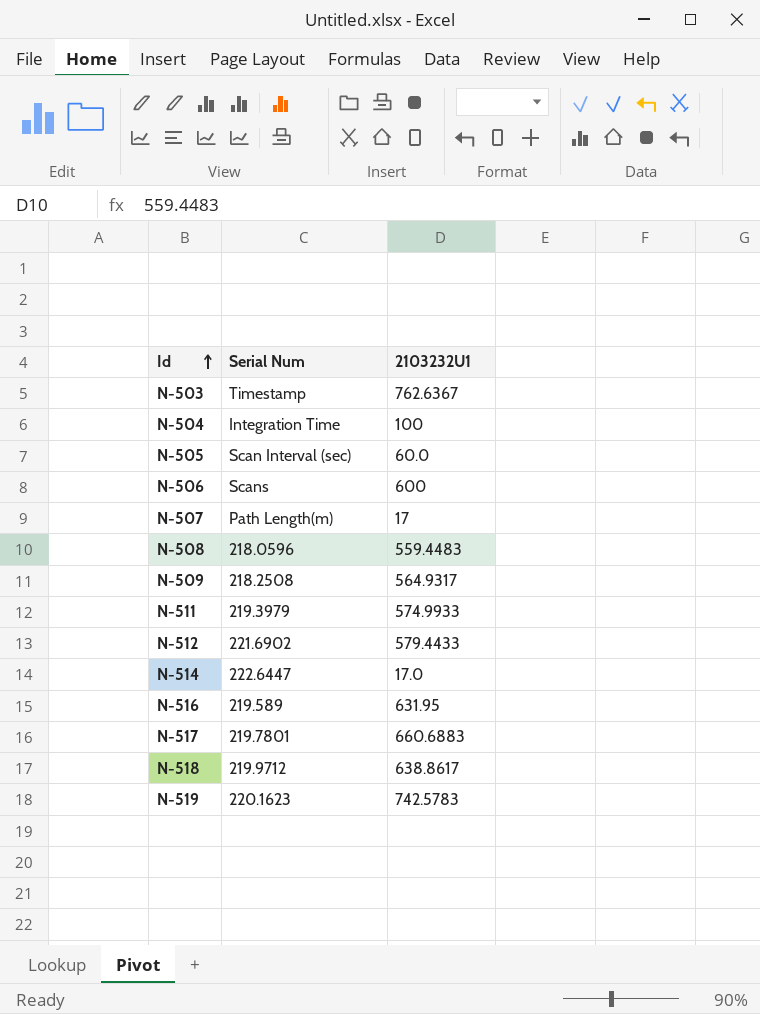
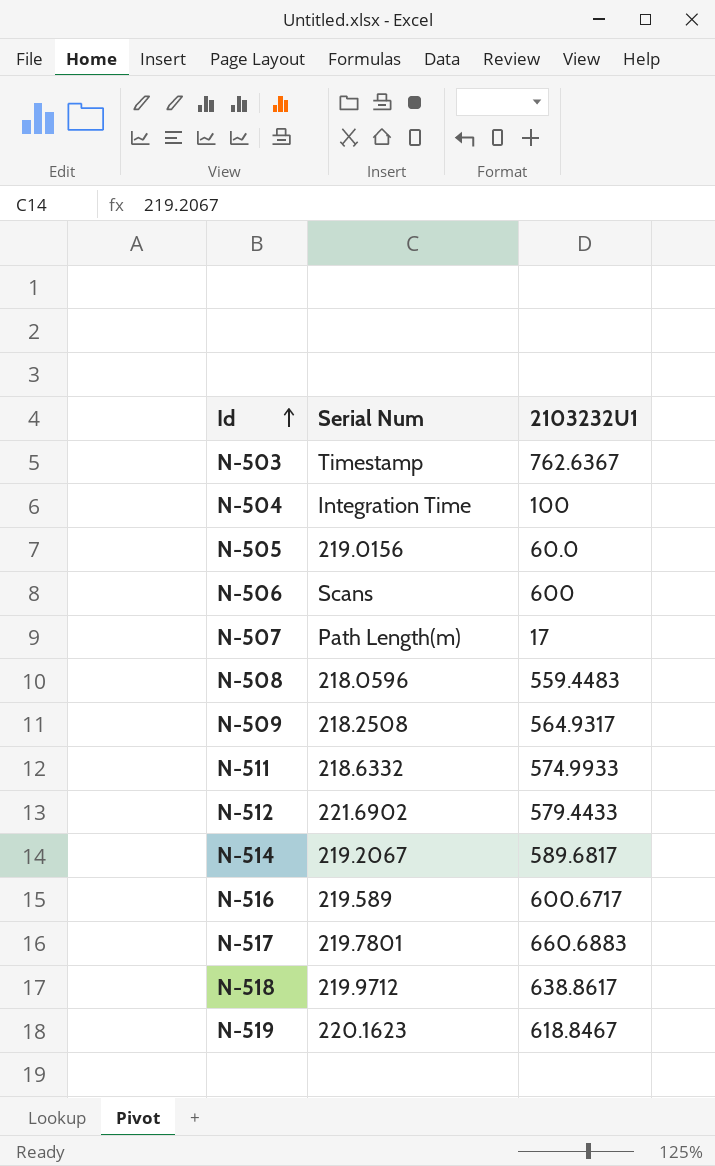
N-505 | Serial Num: Scan Interval (sec) -> 219.0156
N-511 | Serial Num: 219.3979 -> 218.6332
N-514 | Serial Num: 222.6447 -> 219.2067
N-514 | 2103232U1: 17.0 -> 589.6817
N-516 | 2103232U1: 631.95 -> 600.6717
N-519 | 2103232U1: 742.5783 -> 618.8467

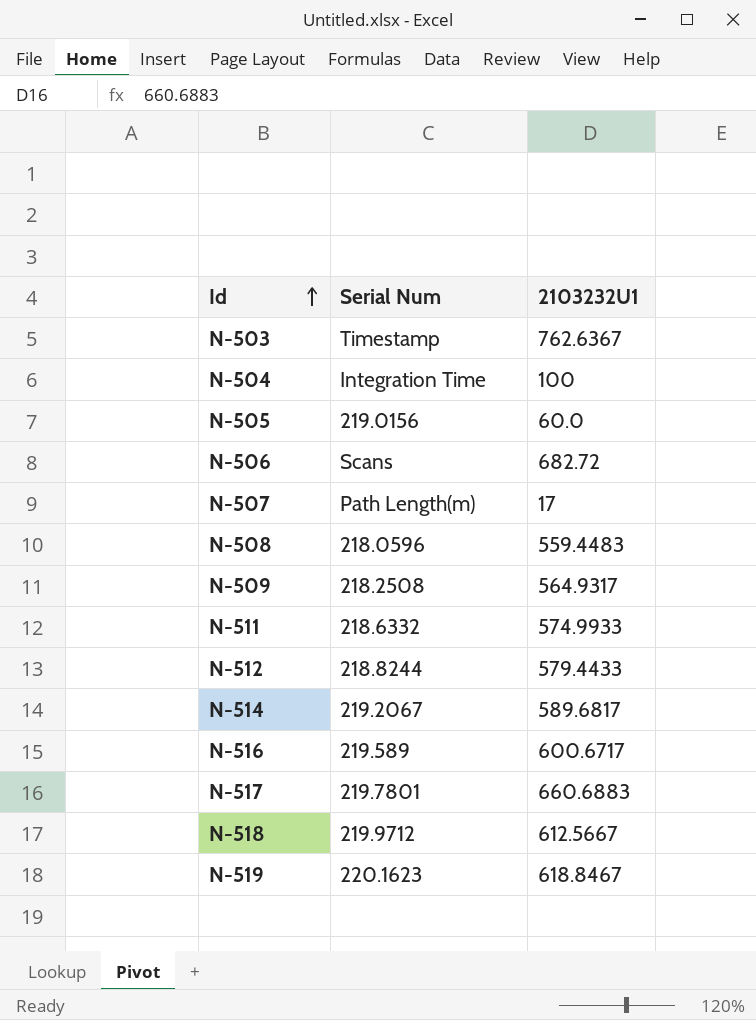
N-506 | 2103232U1: 600 -> 682.72
N-512 | Serial Num: 221.6902 -> 218.8244
N-518 | 2103232U1: 638.8617 -> 612.5667

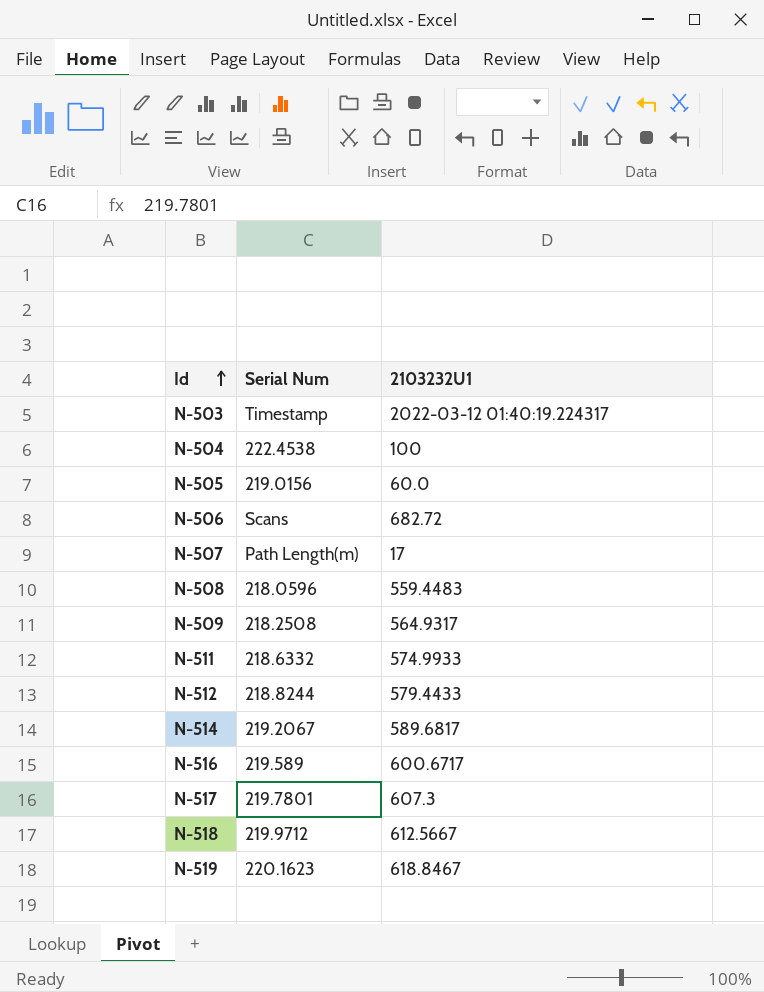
N-503 | 2103232U1: 762.6367 -> 2022-03-12 01:40:19.224317
N-504 | Serial Num: Integration Time -> 222.4538
N-517 | 2103232U1: 660.6883 -> 607.3

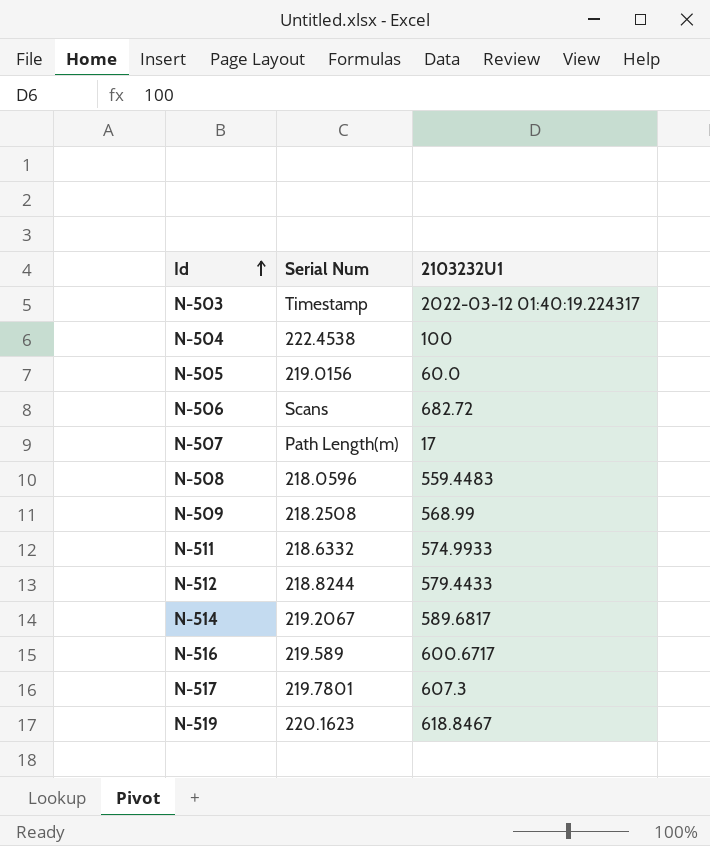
row N-518: 219.9712 | 612.5667 -> none
N-509 | 2103232U1: 564.9317 -> 568.99

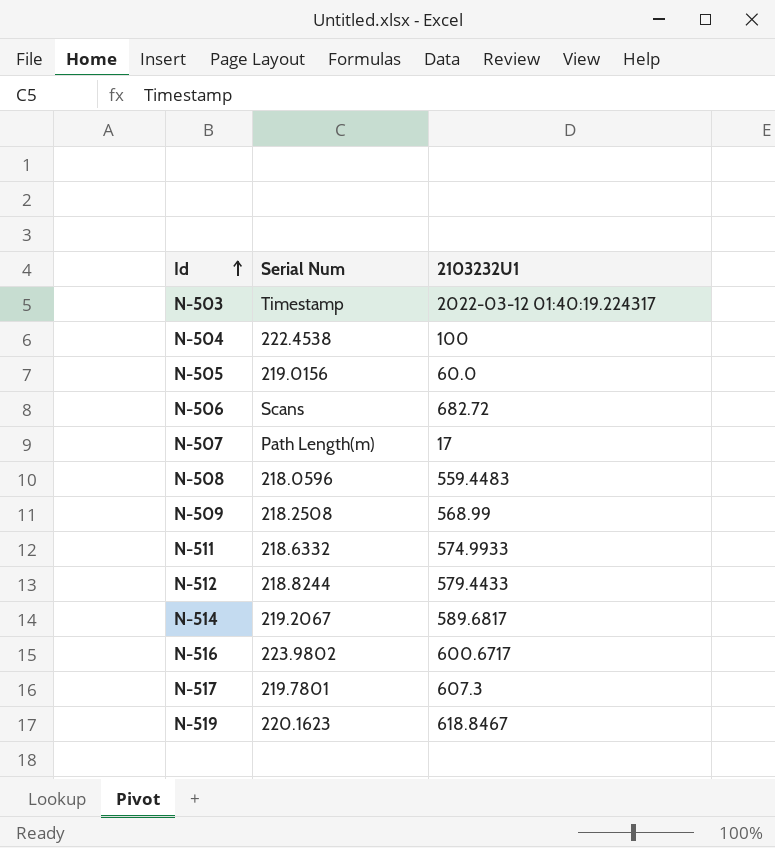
N-516 | Serial Num: 219.589 -> 223.9802

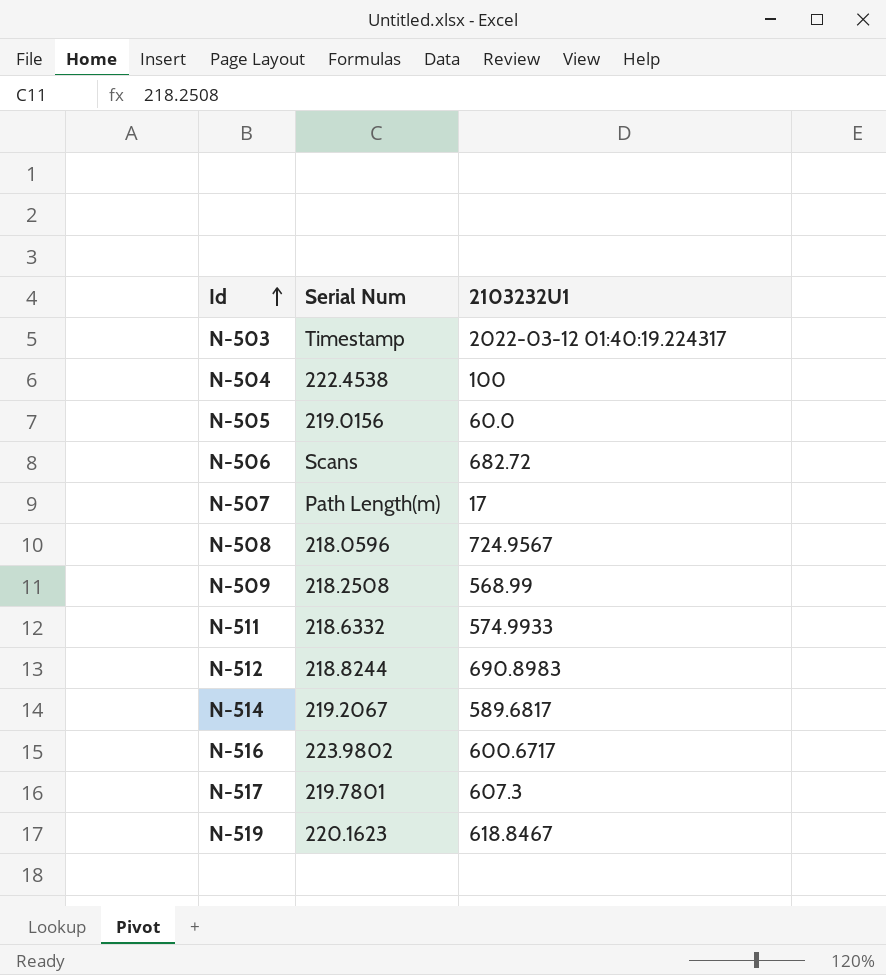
N-508 | 2103232U1: 559.4483 -> 724.9567
N-512 | 2103232U1: 579.4433 -> 690.8983

